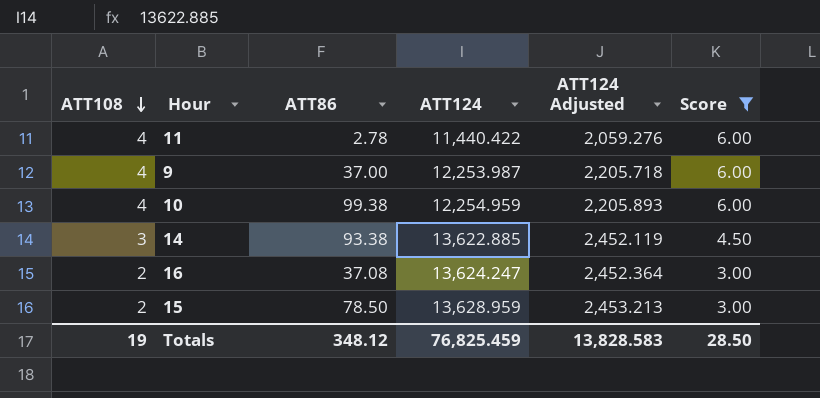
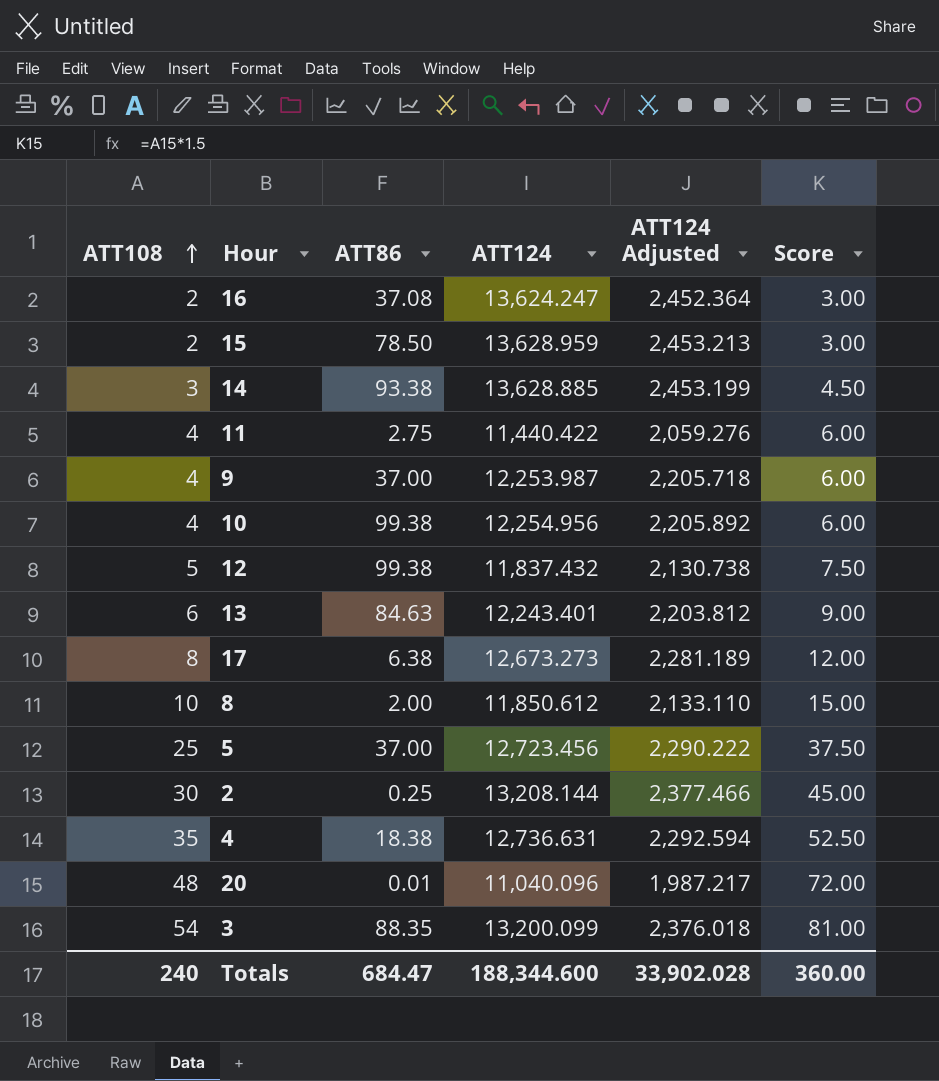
filter: Score <= 6.00 -> none
row order: ATT108 descending -> ATT108 ascending
14 | ATT124: 13,622.885 -> 13,628.885
14 | ATT124 Adjusted: 2,452.119 -> 2,453.199
11 | ATT86: 2.78 -> 2.75
10 | ATT124: 12,254.959 -> 12,254.956
10 | ATT124 Adjusted: 2,205.893 -> 2,205.892
Totals | ATT108: 19 -> 240
Totals | ATT86: 348.12 -> 684.47
Totals | ATT124: 76,825.459 -> 188,344.600
Totals | ATT124 Adjusted: 13,828.583 -> 33,902.028
Totals | Score: 28.50 -> 360.00

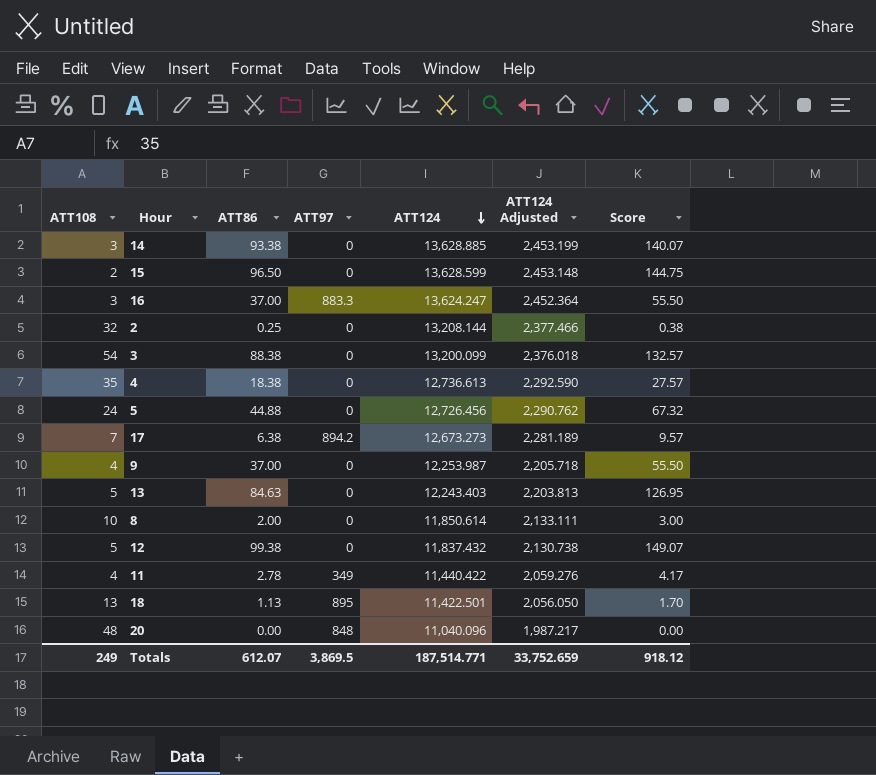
row order: ATT108 ascending -> ATT124 descending
column ATT97 | position: none -> 4
column Score | formula: [ATT108] * 1.5 -> [ATT86] * 1.5
row 10: 4 | 99.38 | 12,254.956 | 2,205.892 | 6.00 -> none
15 | ATT86: 78.50 -> 96.50
15 | ATT124: 13,628.959 -> 13,628.599
15 | ATT124 Adjusted: 2,453.213 -> 2,453.148
16 | ATT108: 2 -> 3
16 | ATT86: 37.08 -> 37.00
2 | ATT108: 30 -> 32
3 | ATT86: 88.35 -> 88.38
4 | ATT124: 12,736.631 -> 12,736.613
4 | ATT124 Adjusted: 2,292.594 -> 2,292.590
5 | ATT108: 25 -> 24
5 | ATT86: 37.00 -> 44.88
5 | ATT124: 12,723.456 -> 12,726.456
5 | ATT124 Adjusted: 2,290.222 -> 2,290.762
17 | ATT108: 8 -> 7
13 | ATT108: 6 -> 5
13 | ATT124: 12,243.401 -> 12,243.403
13 | ATT124 Adjusted: 2,203.812 -> 2,203.813
8 | ATT124: 11,850.612 -> 11,850.614
8 | ATT124 Adjusted: 2,133.110 -> 2,133.111
11 | ATT86: 2.75 -> 2.78
row 18: none -> 13 | 1.13 | 895 | 11,422.501 | 2,056.050 | 1.70
20 | ATT86: 0.01 -> 0.00
Totals | ATT108: 240 -> 249
Totals | ATT86: 684.47 -> 612.07
Totals | ATT124: 188,344.600 -> 187,514.771
Totals | ATT124 Adjusted: 33,902.028 -> 33,752.659
Totals | Score: 360.00 -> 918.12

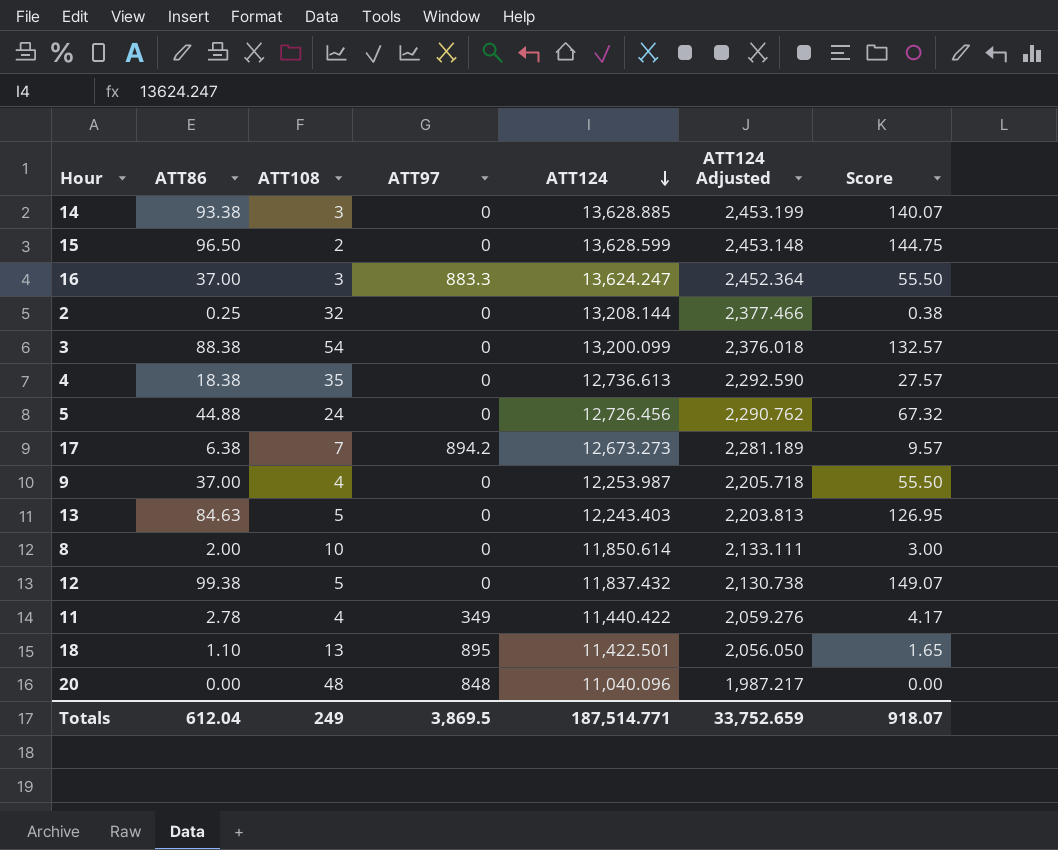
column ATT108 | position: 1 -> 3
18 | ATT86: 1.13 -> 1.10
18 | Score: 1.70 -> 1.65
Totals | ATT86: 612.07 -> 612.04
Totals | Score: 918.12 -> 918.07

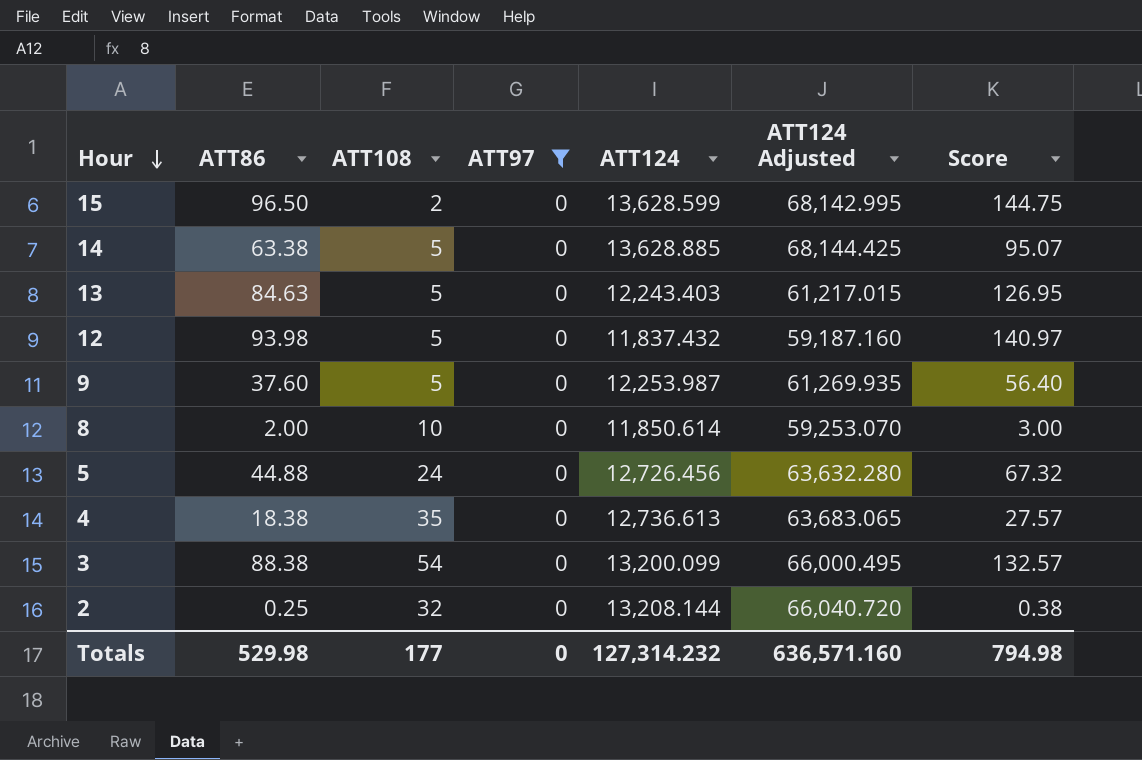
filter: none -> ATT97 = 0
row order: ATT124 descending -> Hour descending
column ATT124 Adjusted | formula: [ATT124] * 0.18 -> [ATT124] * 5
14 | ATT86: 93.38 -> 63.38
14 | ATT108: 3 -> 5
14 | Score: 140.07 -> 95.07
12 | ATT86: 99.38 -> 93.98
12 | Score: 149.07 -> 140.97
9 | ATT86: 37.00 -> 37.60
9 | ATT108: 4 -> 5
9 | Score: 55.50 -> 56.40
Totals | ATT86: 612.04 -> 529.98
Totals | ATT108: 249 -> 177
Totals | ATT97: 3,869.5 -> 0
Totals | ATT124: 187,514.771 -> 127,314.232
Totals | ATT124 Adjusted: 33,752.659 -> 636,571.160
Totals | Score: 918.07 -> 794.98

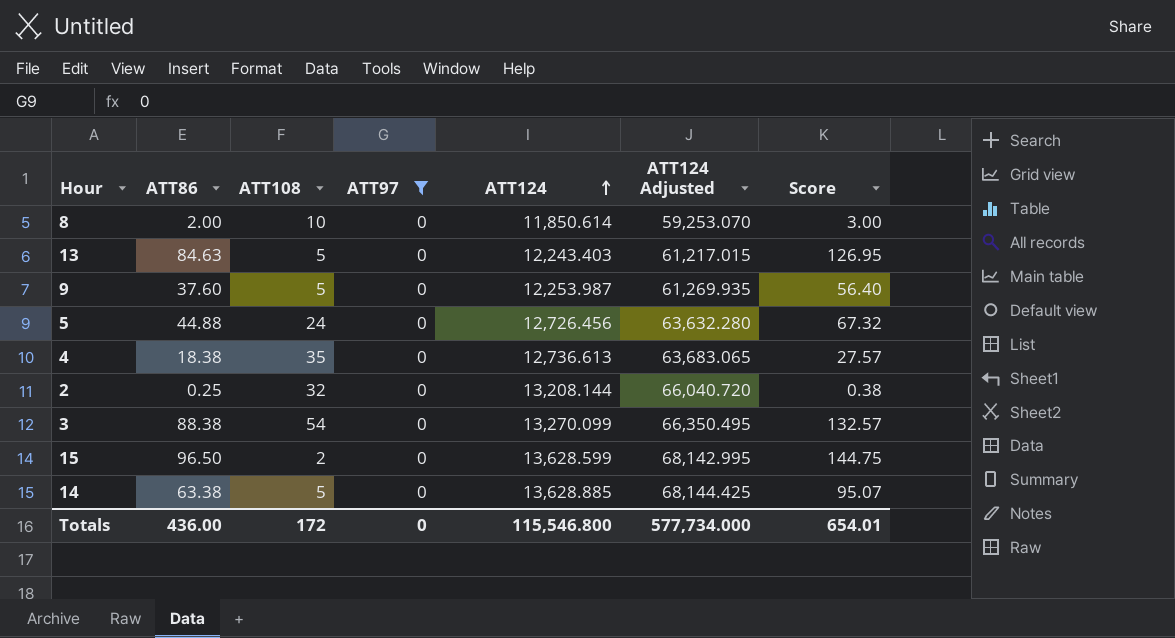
row order: Hour descending -> ATT124 ascending
row 12: 93.98 | 5 | 0 | 11,837.432 | 59,187.160 | 140.97 -> none
3 | ATT124: 13,200.099 -> 13,270.099
3 | ATT124 Adjusted: 66,000.495 -> 66,350.495
Totals | ATT86: 529.98 -> 436.00
Totals | ATT108: 177 -> 172
Totals | ATT124: 127,314.232 -> 115,546.800
Totals | ATT124 Adjusted: 636,571.160 -> 577,734.000
Totals | Score: 794.98 -> 654.01

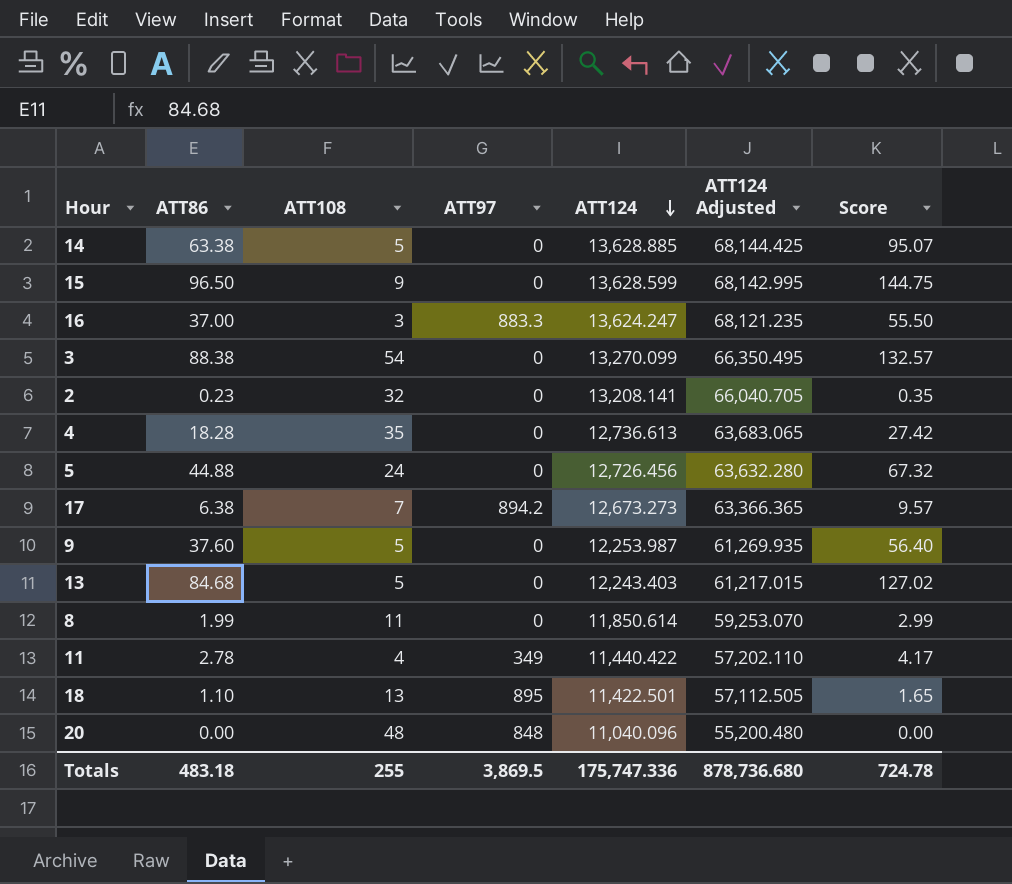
filter: ATT97 = 0 -> none
row order: ATT124 ascending -> ATT124 descending
15 | ATT108: 2 -> 9
2 | ATT86: 0.25 -> 0.23
2 | ATT124: 13,208.144 -> 13,208.141
2 | ATT124 Adjusted: 66,040.720 -> 66,040.705
2 | Score: 0.38 -> 0.35
4 | ATT86: 18.38 -> 18.28
4 | Score: 27.57 -> 27.42
13 | ATT86: 84.63 -> 84.68
13 | Score: 126.95 -> 127.02
8 | ATT86: 2.00 -> 1.99
8 | ATT108: 10 -> 11
8 | Score: 3.00 -> 2.99
Totals | ATT86: 436.00 -> 483.18
Totals | ATT108: 172 -> 255
Totals | ATT97: 0 -> 3,869.5
Totals | ATT124: 115,546.800 -> 175,747.336
Totals | ATT124 Adjusted: 577,734.000 -> 878,736.680
Totals | Score: 654.01 -> 724.78

